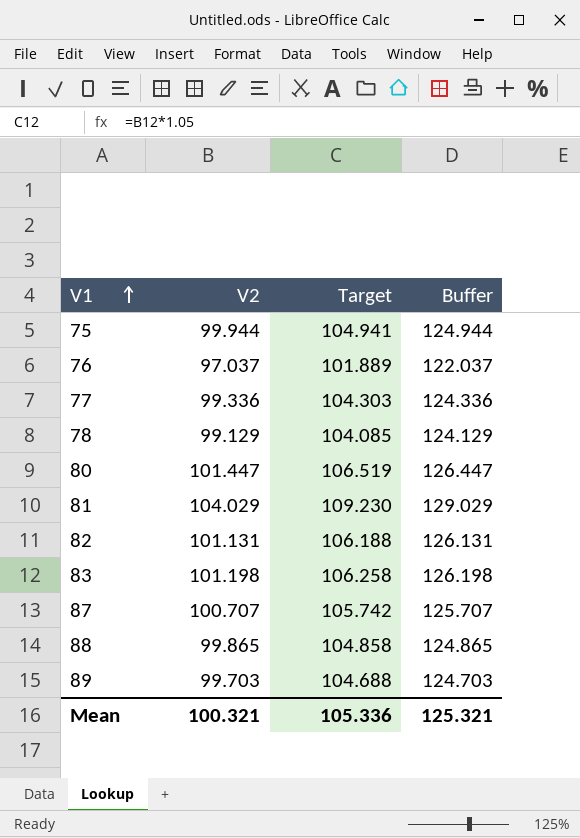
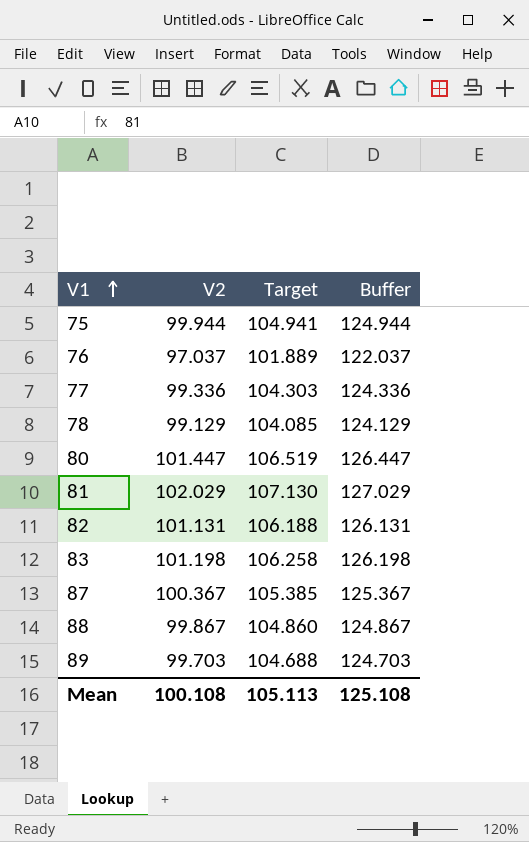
81 | V2: 104.029 -> 102.029
81 | Target: 109.230 -> 107.130
81 | Buffer: 129.029 -> 127.029
87 | V2: 100.707 -> 100.367
87 | Target: 105.742 -> 105.385
87 | Buffer: 125.707 -> 125.367
88 | V2: 99.865 -> 99.867
88 | Target: 104.858 -> 104.860
88 | Buffer: 124.865 -> 124.867
Mean | V2: 100.321 -> 100.108
Mean | Target: 105.336 -> 105.113
Mean | Buffer: 125.321 -> 125.108

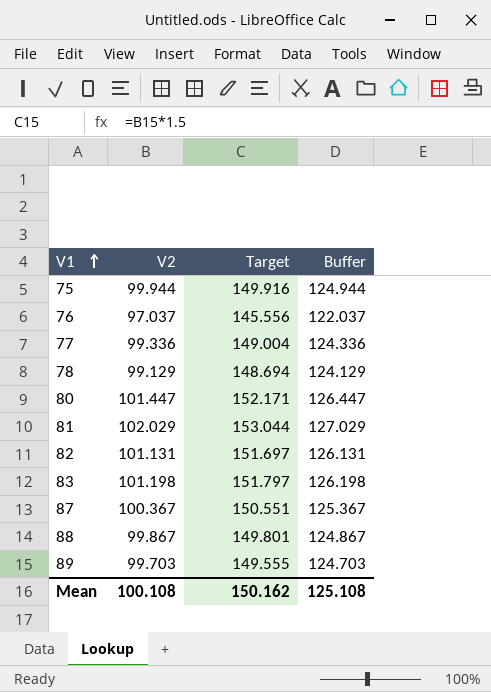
column Target | formula: [V2] * 1.05 -> [V2] * 1.5
Mean | Target: 105.113 -> 150.162

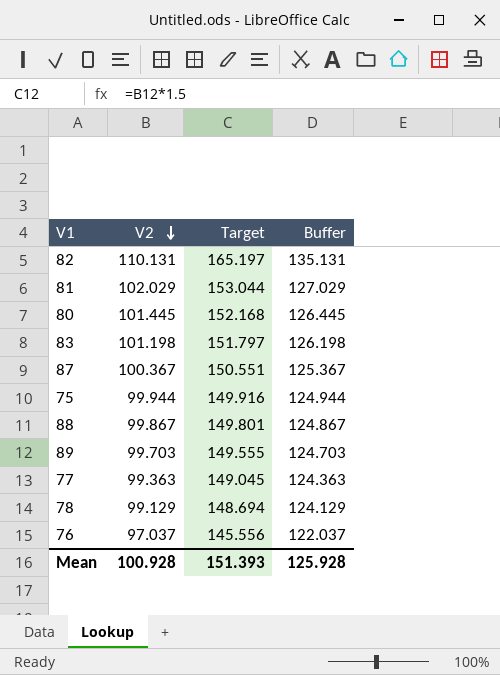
row order: V1 ascending -> V2 descending
82 | V2: 101.131 -> 110.131
82 | Target: 151.697 -> 165.197
82 | Buffer: 126.131 -> 135.131
80 | V2: 101.447 -> 101.445
80 | Target: 152.171 -> 152.168
80 | Buffer: 126.447 -> 126.445
77 | V2: 99.336 -> 99.363
77 | Target: 149.004 -> 149.045
77 | Buffer: 124.336 -> 124.363
Mean | V2: 100.108 -> 100.928
Mean | Target: 150.162 -> 151.393
Mean | Buffer: 125.108 -> 125.928

